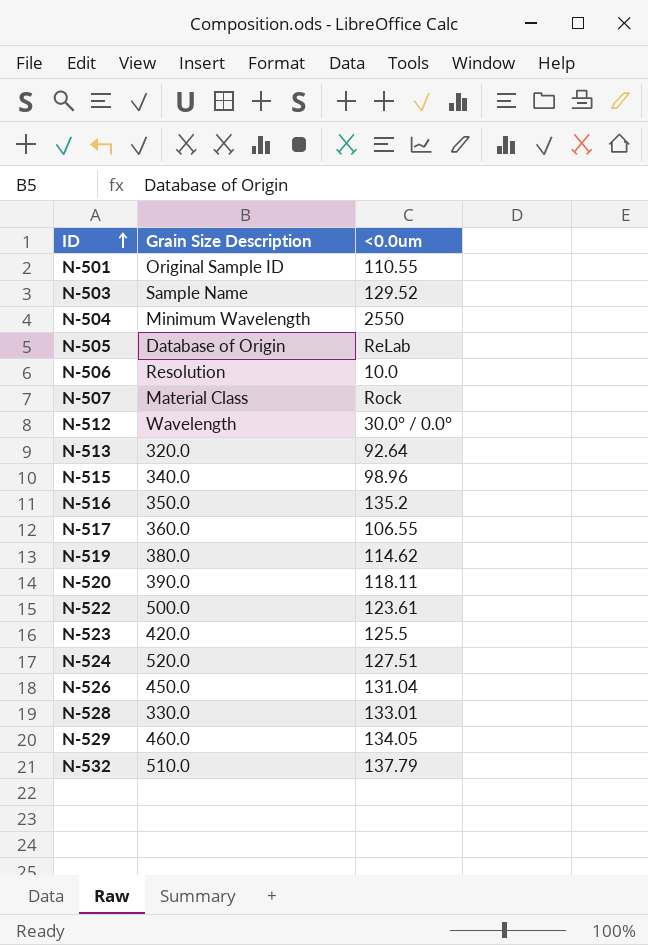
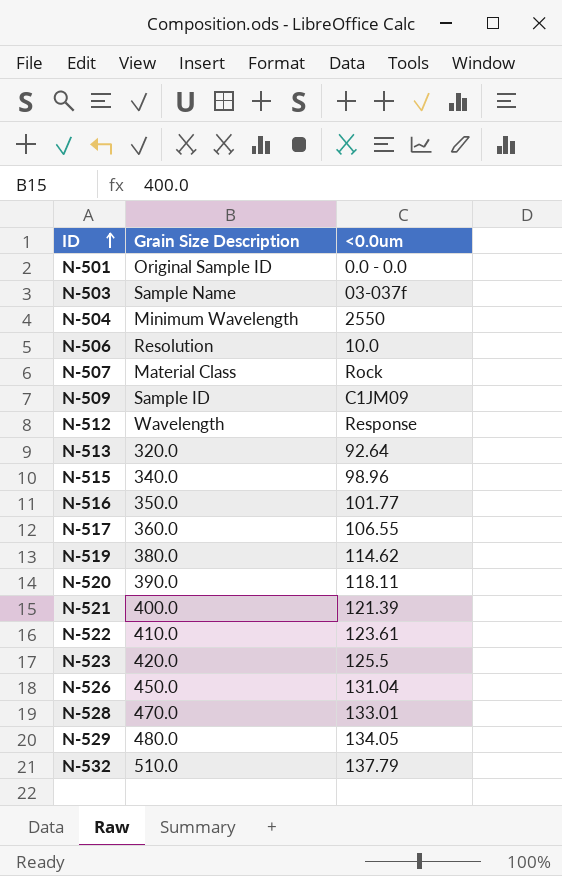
row N-505: Database of Origin | ReLab -> none
row N-524: 520.0 | 127.51 -> none
N-501 | <0.0um: 110.55 -> 0.0 - 0.0
N-503 | <0.0um: 129.52 -> 03-037f
row N-509: none -> Sample ID | C1JM09
N-512 | <0.0um: 30.0° / 0.0° -> Response
N-516 | <0.0um: 135.2 -> 101.77
row N-521: none -> 400.0 | 121.39
N-522 | Grain Size Description: 500.0 -> 410.0
N-528 | Grain Size Description: 330.0 -> 470.0
N-529 | Grain Size Description: 460.0 -> 480.0

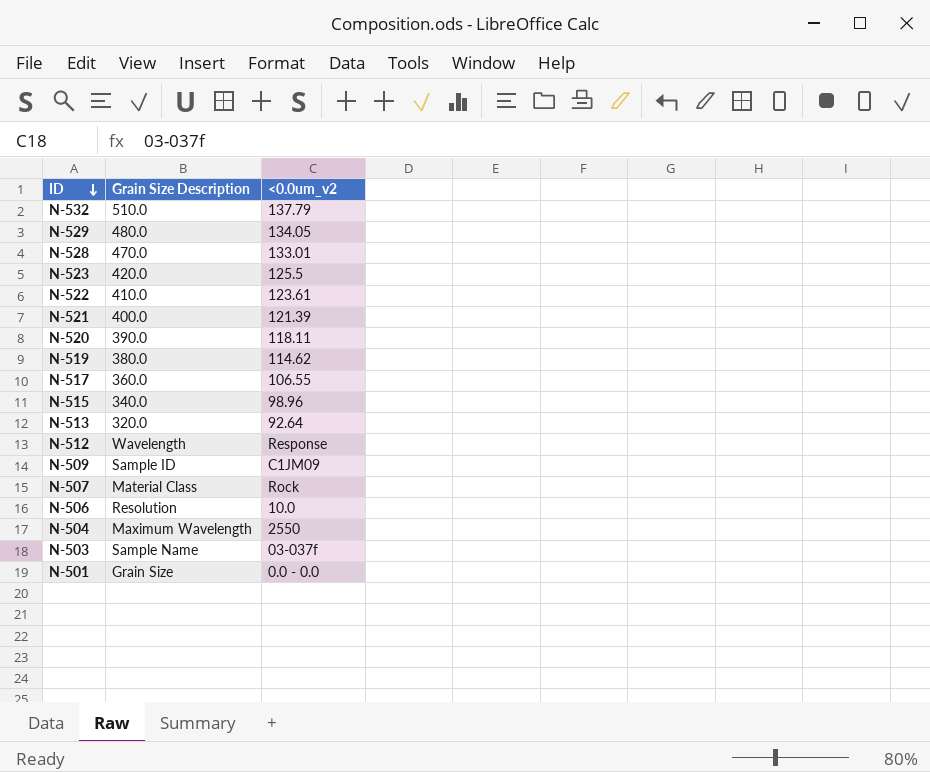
row order: ID ascending -> ID descending
column name: <0.0um -> <0.0um_v2
row N-516: 350.0 | 101.77 -> none
row N-526: 450.0 | 131.04 -> none
N-504 | Grain Size Description: Minimum Wavelength -> Maximum Wavelength
N-501 | Grain Size Description: Original Sample ID -> Grain Size

